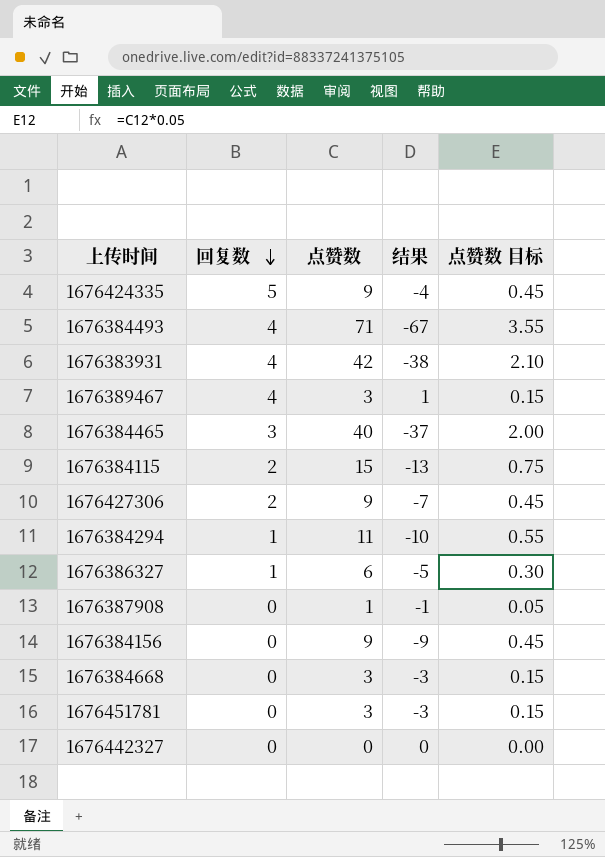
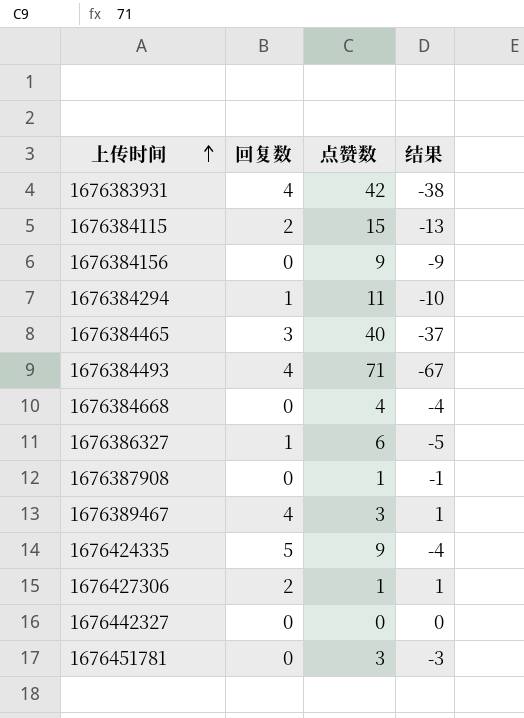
row order: 回复数 descending -> 上传时间 ascending
column 点赞数 目标 | formula: [点赞数] * 0.05 -> none
1676384668 | 点赞数: 3 -> 4
1676384668 | 结果: -3 -> -4
1676427306 | 点赞数: 9 -> 1
1676427306 | 结果: -7 -> 1

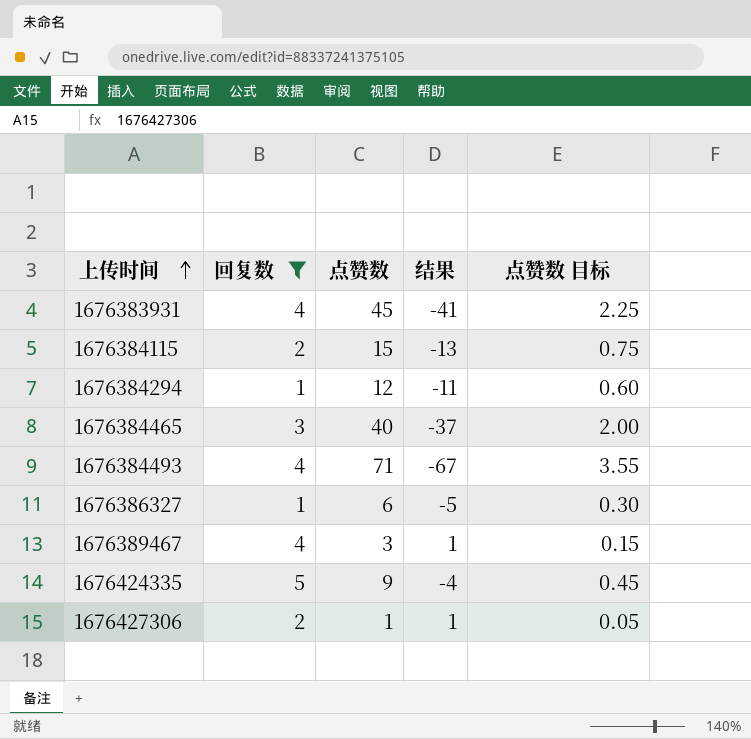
filter: none -> 回复数 != 0
column 点赞数 目标 | formula: none -> [点赞数] * 0.05
1676383931 | 点赞数: 42 -> 45
1676383931 | 结果: -38 -> -41
1676384294 | 点赞数: 11 -> 12
1676384294 | 结果: -10 -> -11

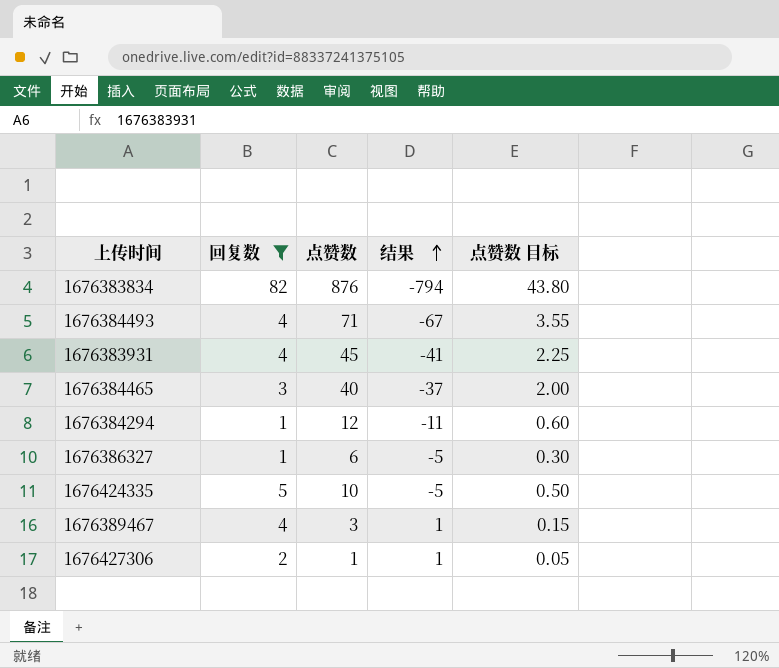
row order: 上传时间 ascending -> 结果 ascending
row 1676384115: 2 | 15 | -13 | 0.75 -> none
row 1676383834: none -> 82 | 876 | -794 | 43.80
1676424335 | 点赞数: 9 -> 10
1676424335 | 结果: -4 -> -5
1676424335 | 点赞数 目标: 0.45 -> 0.50

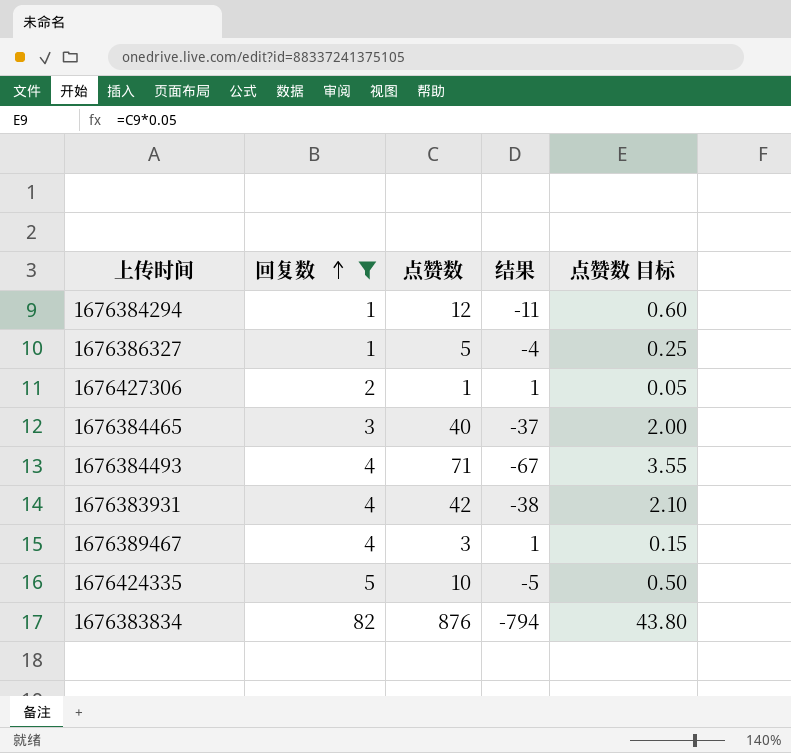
row order: 结果 ascending -> 回复数 ascending
1676386327 | 点赞数: 6 -> 5
1676386327 | 结果: -5 -> -4
1676386327 | 点赞数 目标: 0.30 -> 0.25
1676383931 | 点赞数: 45 -> 42
1676383931 | 结果: -41 -> -38
1676383931 | 点赞数 目标: 2.25 -> 2.10

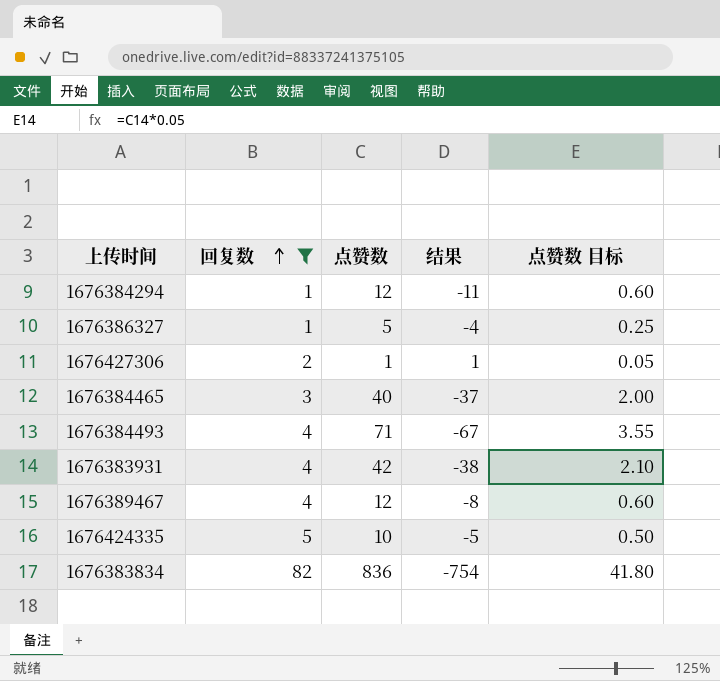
1676389467 | 点赞数: 3 -> 12
1676389467 | 结果: 1 -> -8
1676389467 | 点赞数 目标: 0.15 -> 0.60
1676383834 | 点赞数: 876 -> 836
1676383834 | 结果: -794 -> -754
1676383834 | 点赞数 目标: 43.80 -> 41.80

